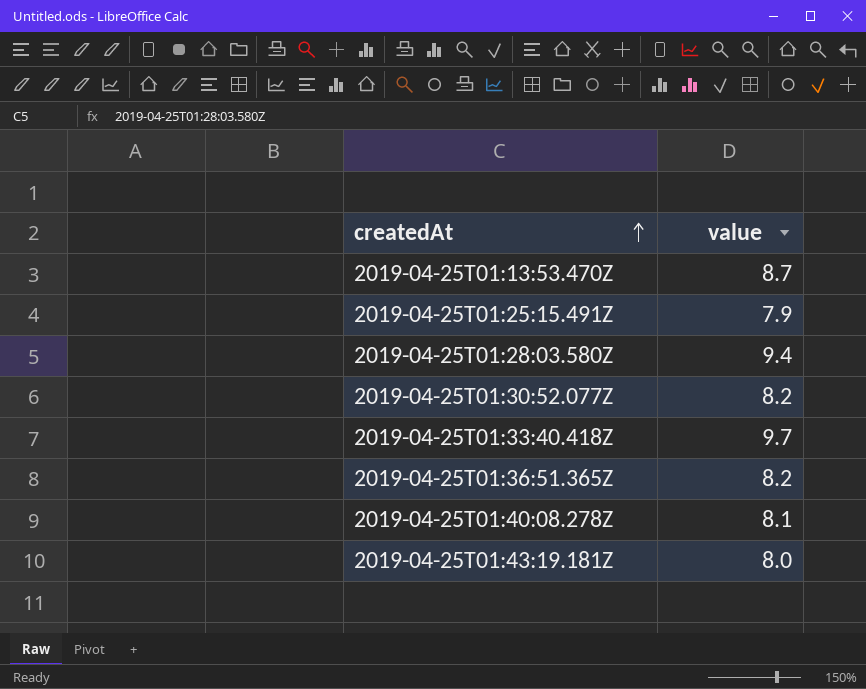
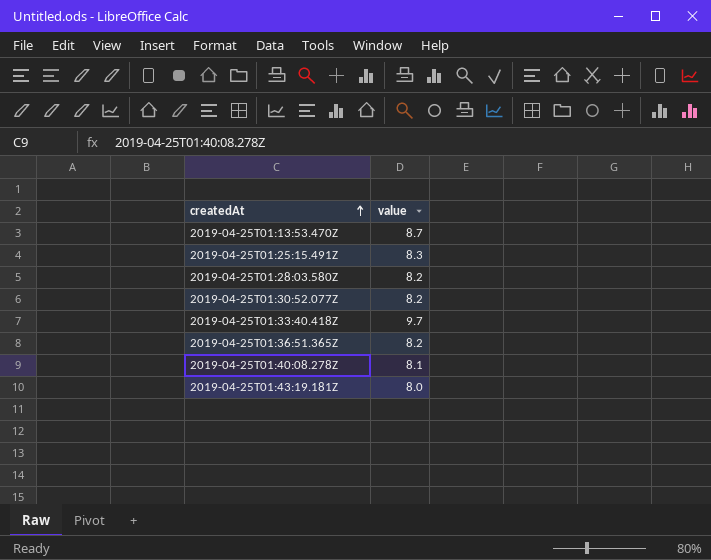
2019-04-25T01:25:15.491Z | value: 7.9 -> 8.3
2019-04-25T01:28:03.580Z | value: 9.4 -> 8.2

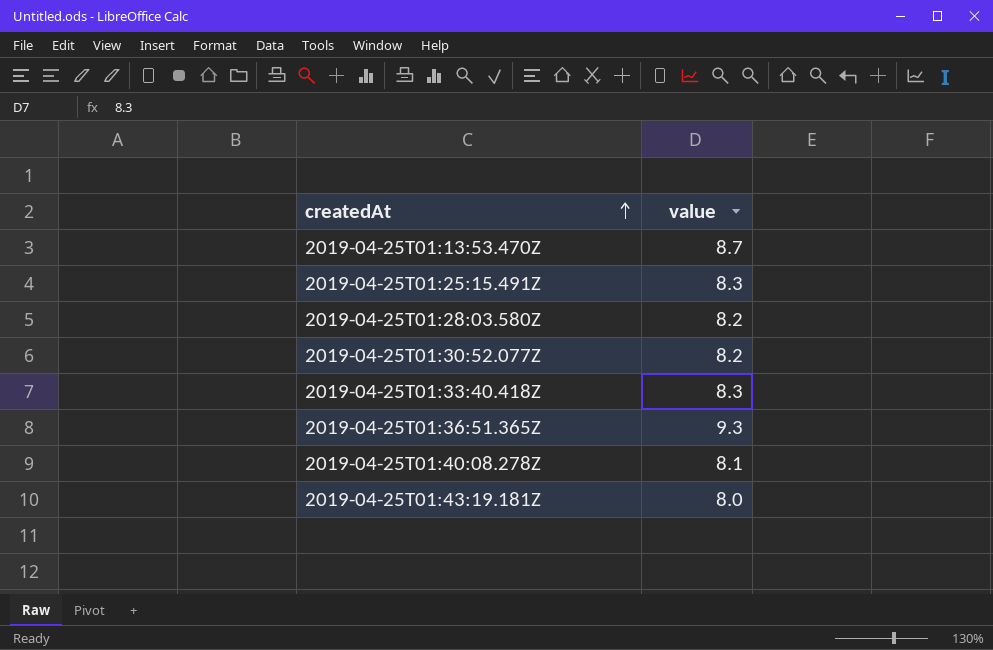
2019-04-25T01:33:40.418Z | value: 9.7 -> 8.3
2019-04-25T01:36:51.365Z | value: 8.2 -> 9.3

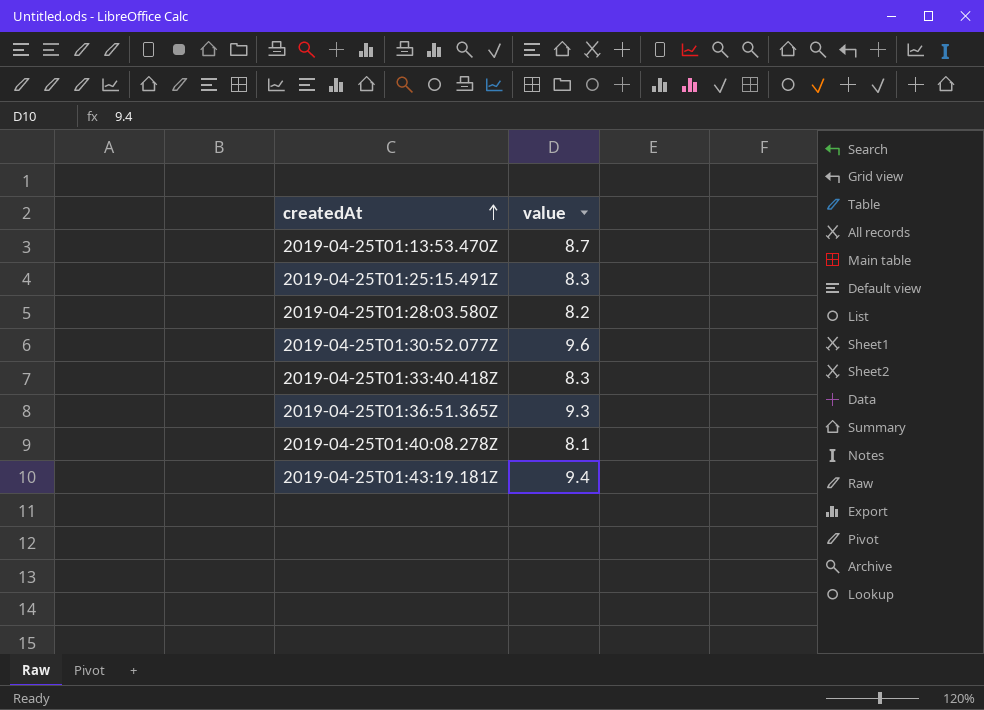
2019-04-25T01:30:52.077Z | value: 8.2 -> 9.6
2019-04-25T01:43:19.181Z | value: 8.0 -> 9.4

